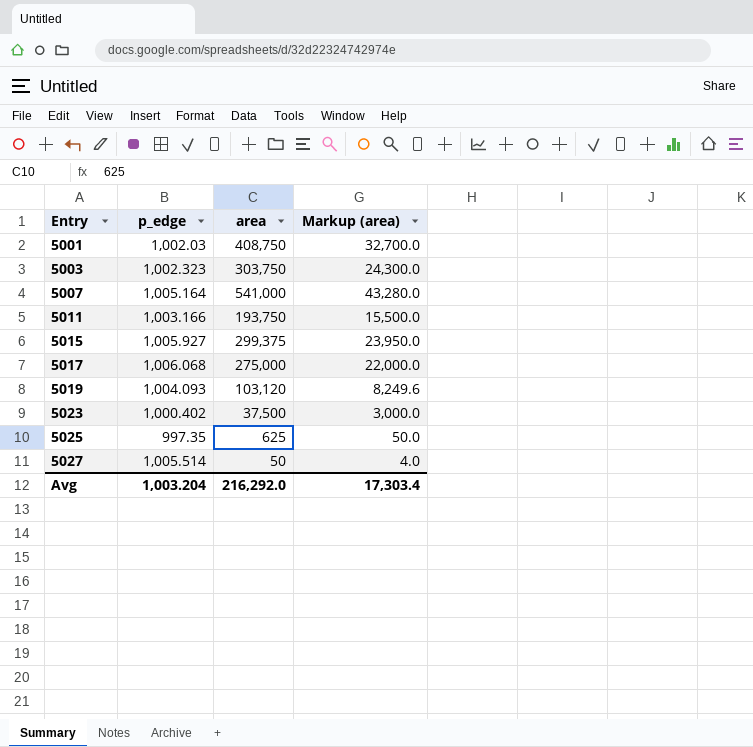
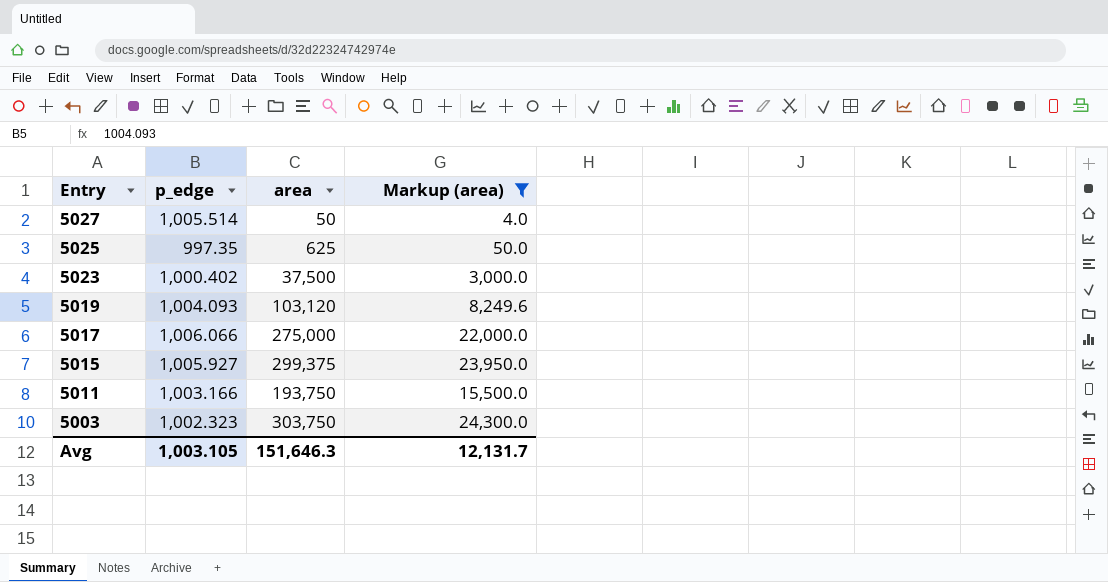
filter: none -> Markup (area) <= 24,300.0
row order: Entry ascending -> Entry descending
5017 | p_edge: 1,006.068 -> 1,006.066
Avg | p_edge: 1,003.204 -> 1,003.105
Avg | area: 216,292.0 -> 151,646.3
Avg | Markup (area): 17,303.4 -> 12,131.7

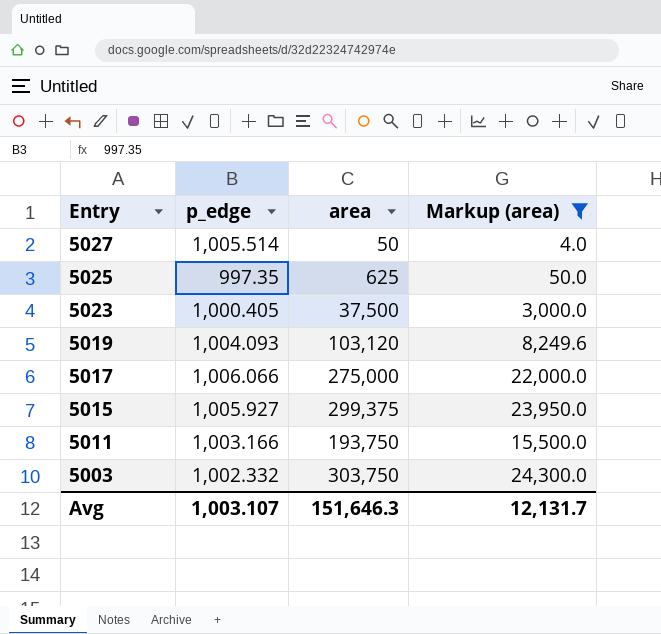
5023 | p_edge: 1,000.402 -> 1,000.405
5003 | p_edge: 1,002.323 -> 1,002.332
Avg | p_edge: 1,003.105 -> 1,003.107

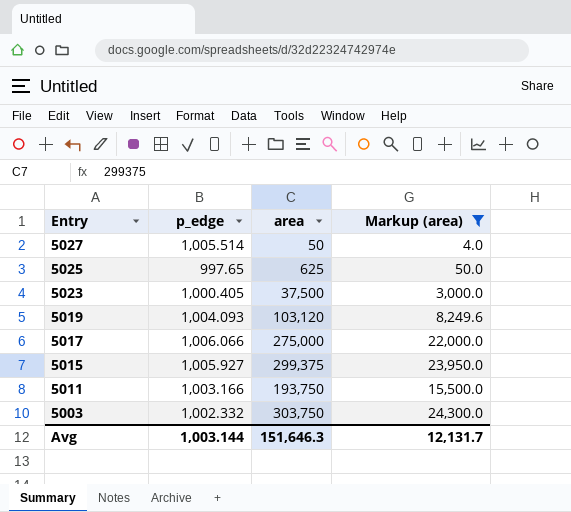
5025 | p_edge: 997.35 -> 997.65
Avg | p_edge: 1,003.107 -> 1,003.144

